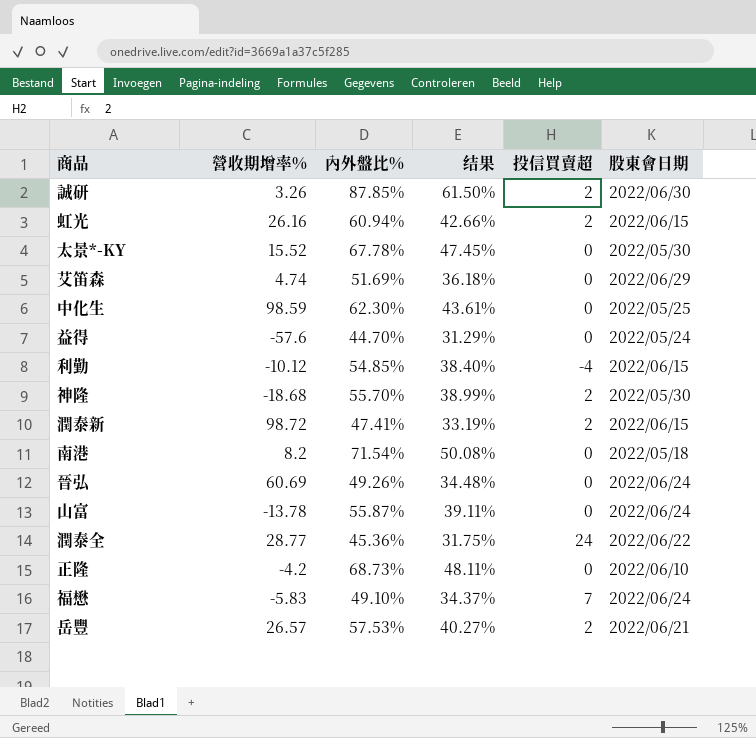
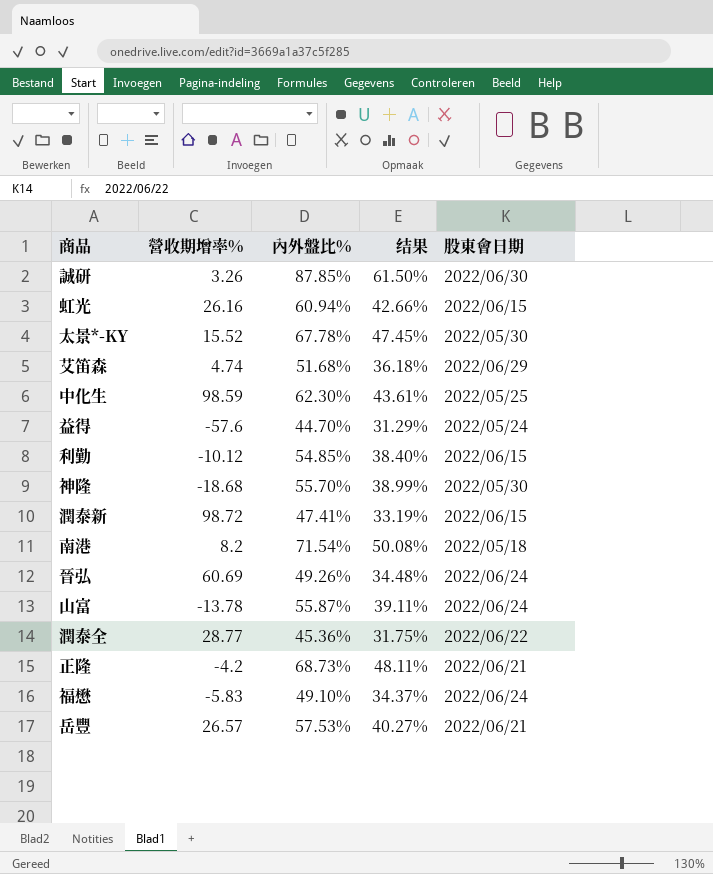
column 投信買賣超 | position: 5 -> none
艾笛森 | 內外盤比%: 51.69% -> 51.68%
正隆 | 股東會日期: 2022/06/10 -> 2022/06/21

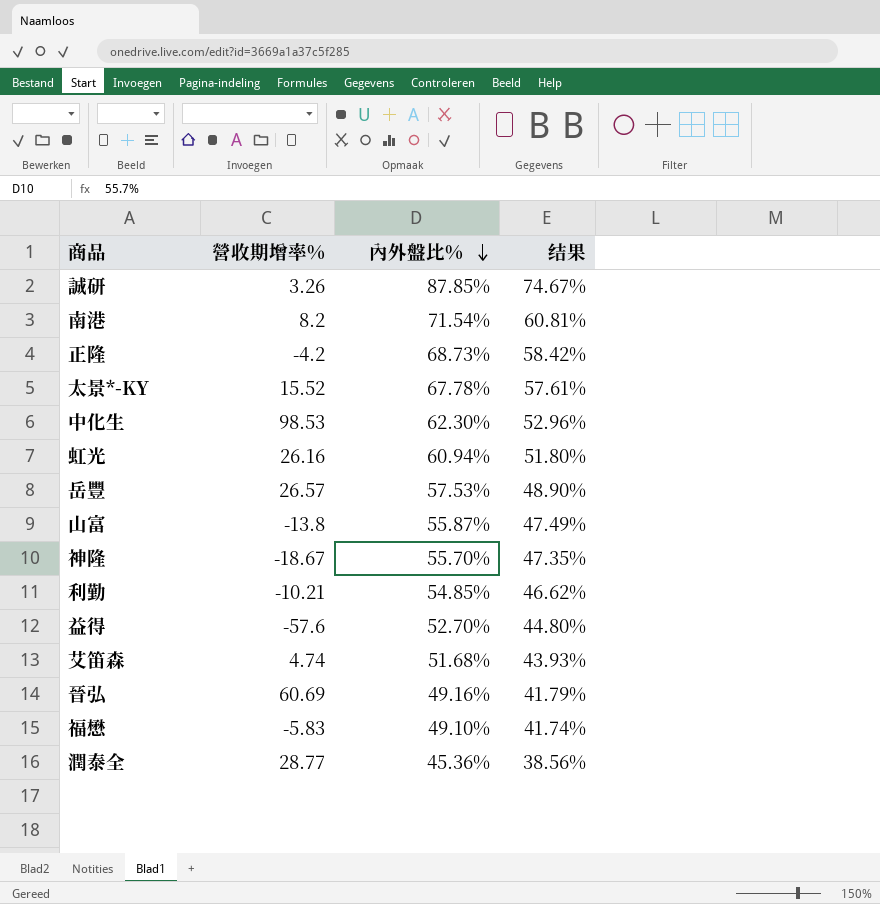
row order: none -> 內外盤比% descending
column 股東會日期 | position: 5 -> none
column 结果 | formula: [內外盤比%] * 0.7 -> [內外盤比%] * 0.85
row 潤泰新: 98.72 | 47.41% | 33.19% | 2022/06/15 -> none
中化生 | 營收期增率%: 98.59 -> 98.53
山富 | 營收期增率%: -13.78 -> -13.8
神隆 | 營收期增率%: -18.68 -> -18.67
利勤 | 營收期增率%: -10.12 -> -10.21
益得 | 內外盤比%: 44.70% -> 52.70%
晉弘 | 內外盤比%: 49.26% -> 49.16%

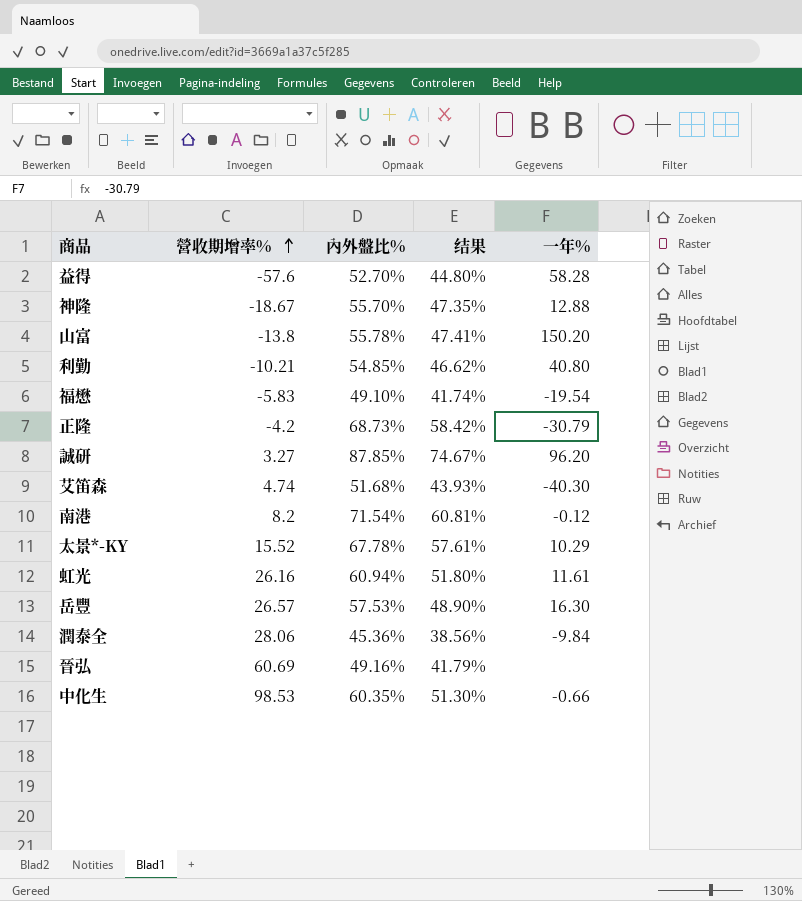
row order: 內外盤比% descending -> 營收期增率% ascending
column 一年% | position: none -> 5
山富 | 內外盤比%: 55.87% -> 55.78%
山富 | 结果: 47.49% -> 47.41%
誠研 | 營收期增率%: 3.26 -> 3.27
潤泰全 | 營收期增率%: 28.77 -> 28.06
中化生 | 內外盤比%: 62.30% -> 60.35%
中化生 | 结果: 52.96% -> 51.30%

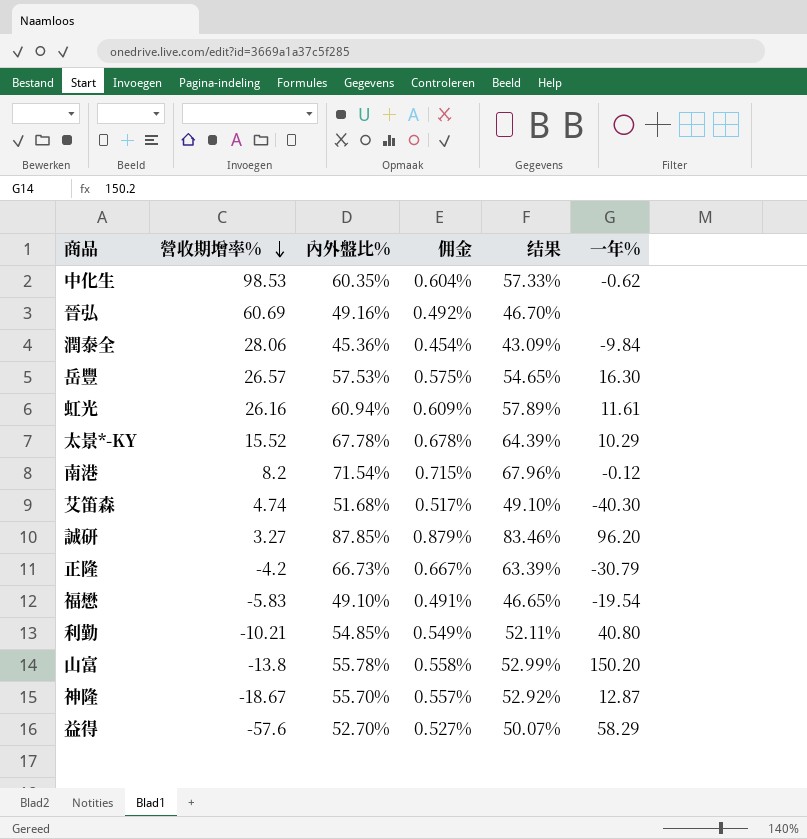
row order: 營收期增率% ascending -> 營收期增率% descending
column 佣金 | formula: none -> [內外盤比%] * 0.01
column 结果 | formula: [內外盤比%] * 0.85 -> [內外盤比%] * 0.95
中化生 | 一年%: -0.66 -> -0.62
正隆 | 內外盤比%: 68.73% -> 66.73%
神隆 | 一年%: 12.88 -> 12.87
益得 | 一年%: 58.28 -> 58.29

